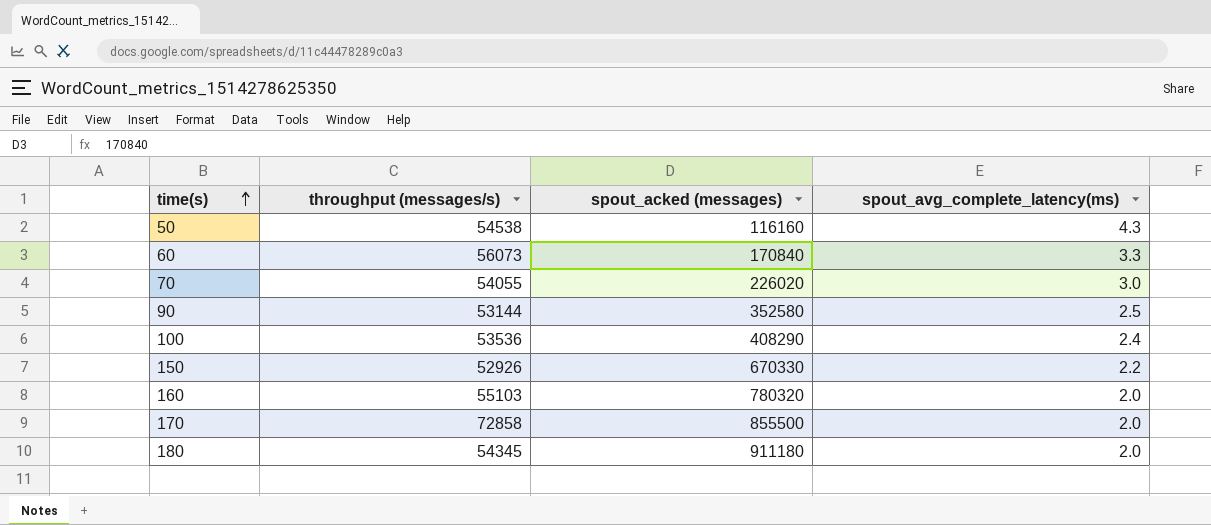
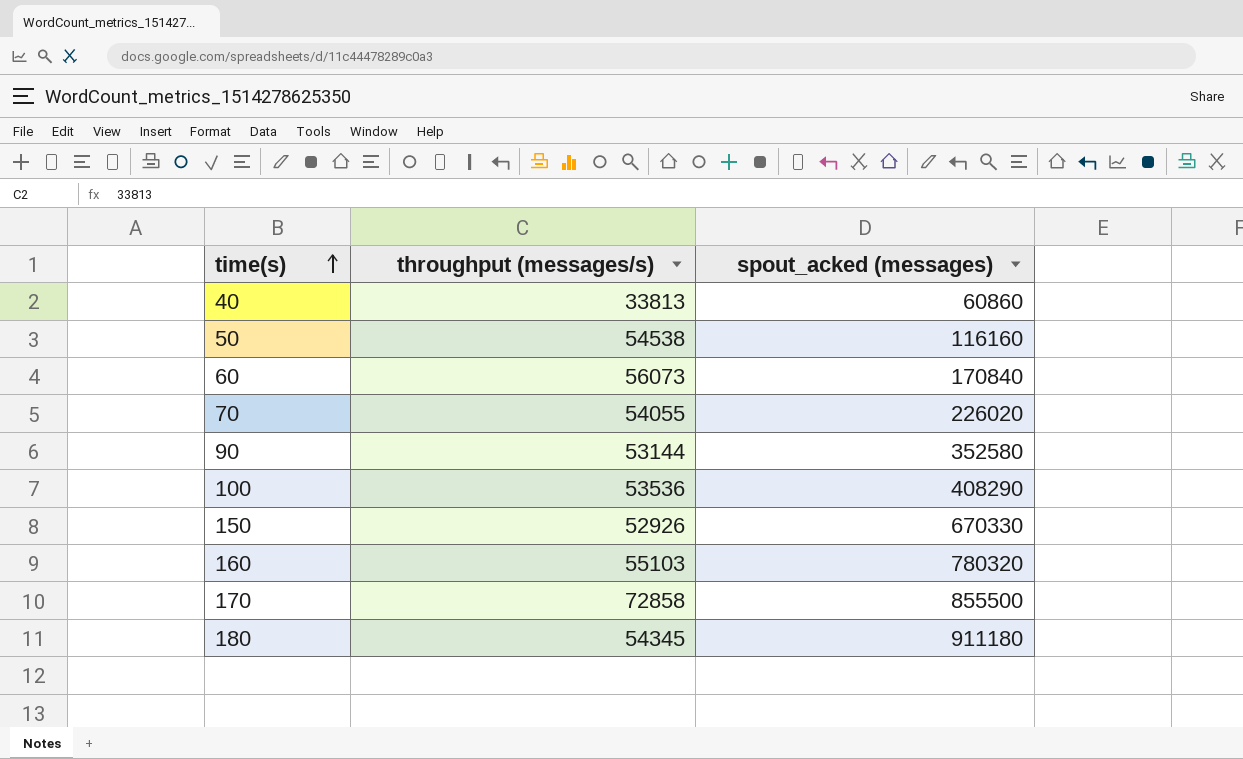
column spout_avg_complete_latency(ms) | position: 4 -> none
row 40: none -> 33813 | 60860

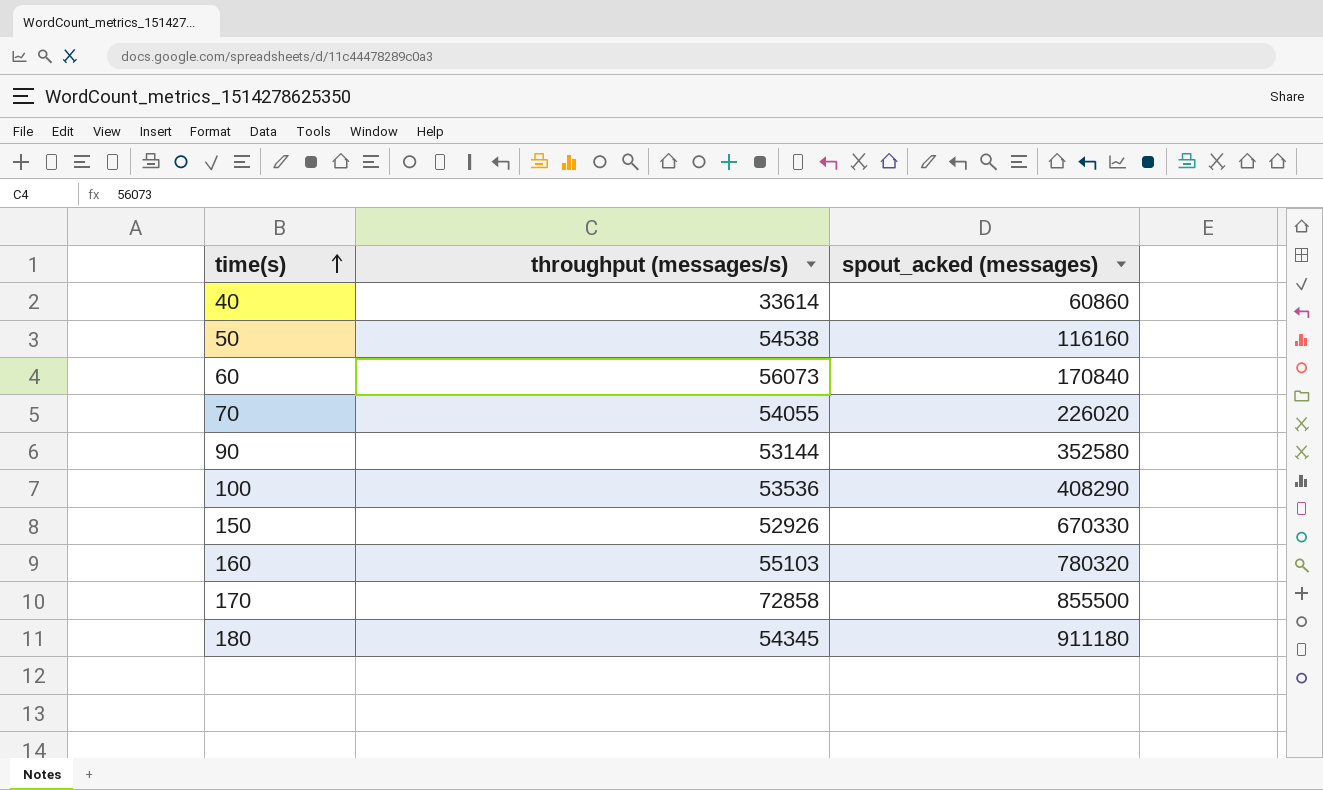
40 | throughput (messages/s): 33813 -> 33614

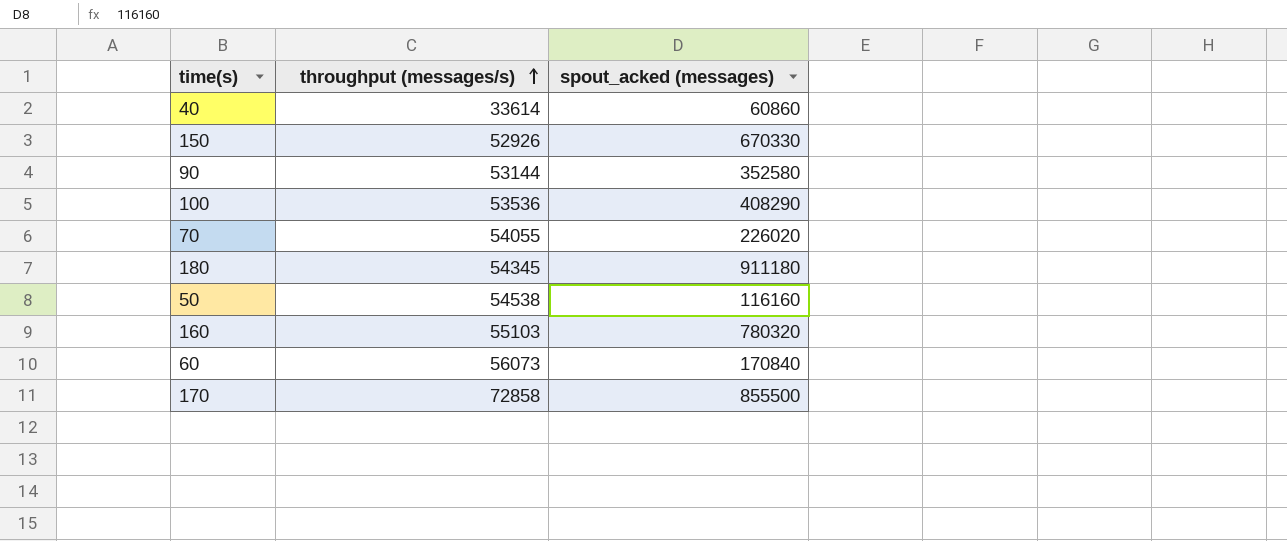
row order: time(s) ascending -> throughput (messages/s) ascending

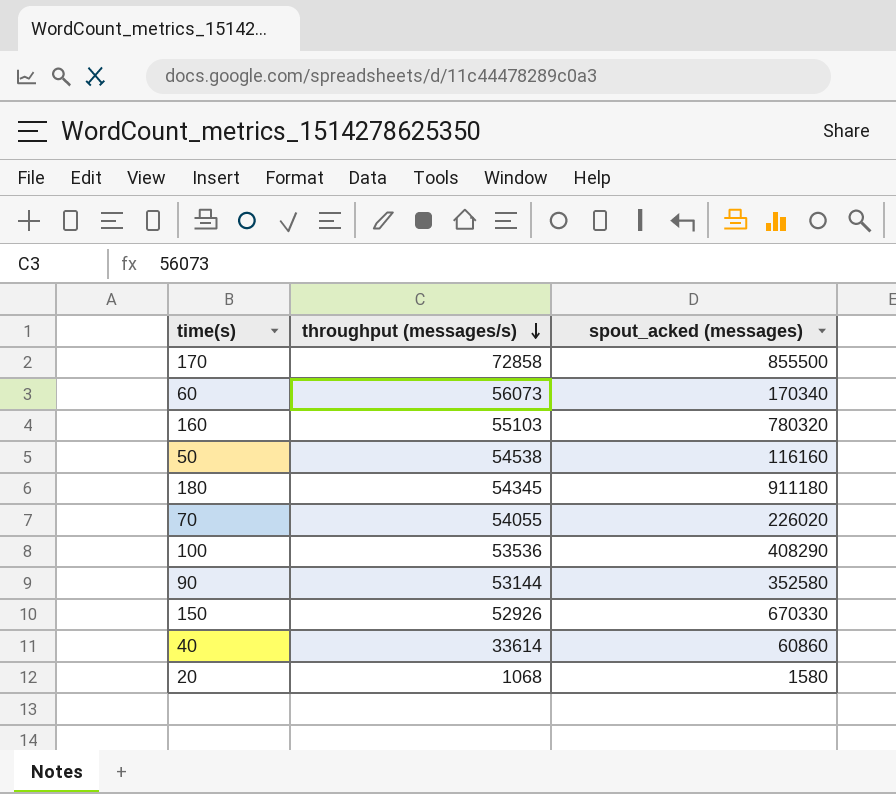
row order: throughput (messages/s) ascending -> throughput (messages/s) descending
60 | spout_acked (messages): 170840 -> 170340
row 20: none -> 1068 | 1580

